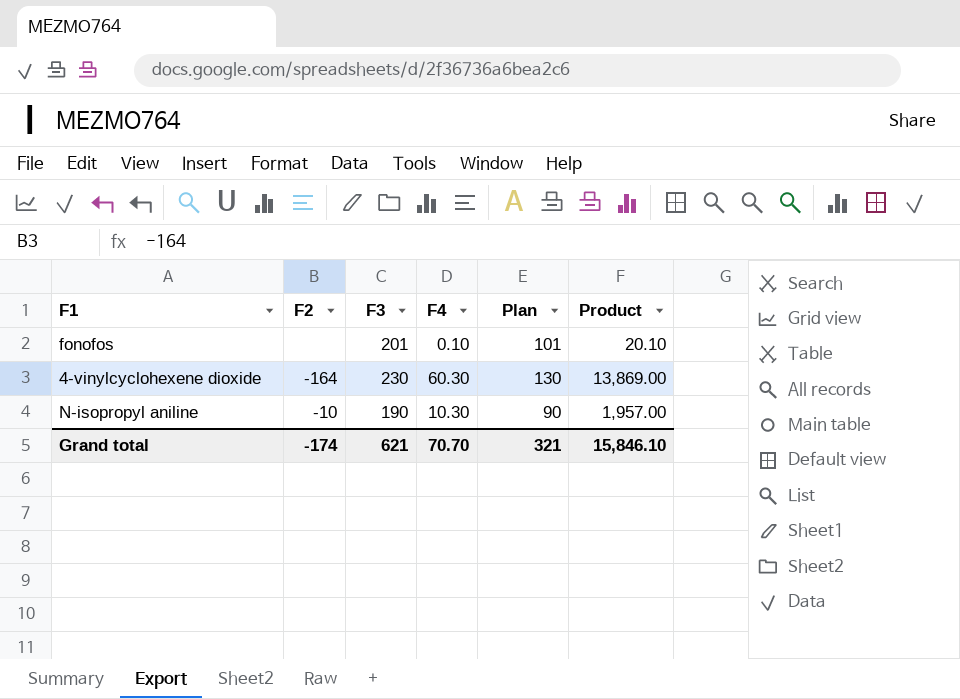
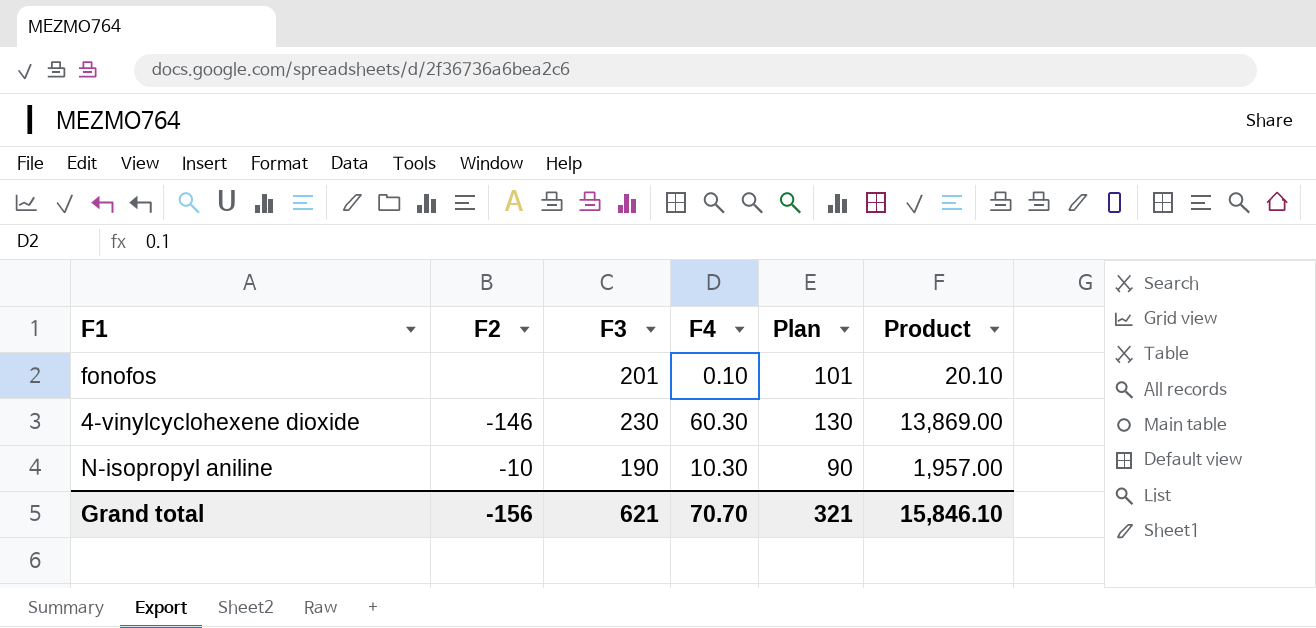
4-vinylcyclohexene dioxide | F2: -164 -> -146
Grand total | F2: -174 -> -156

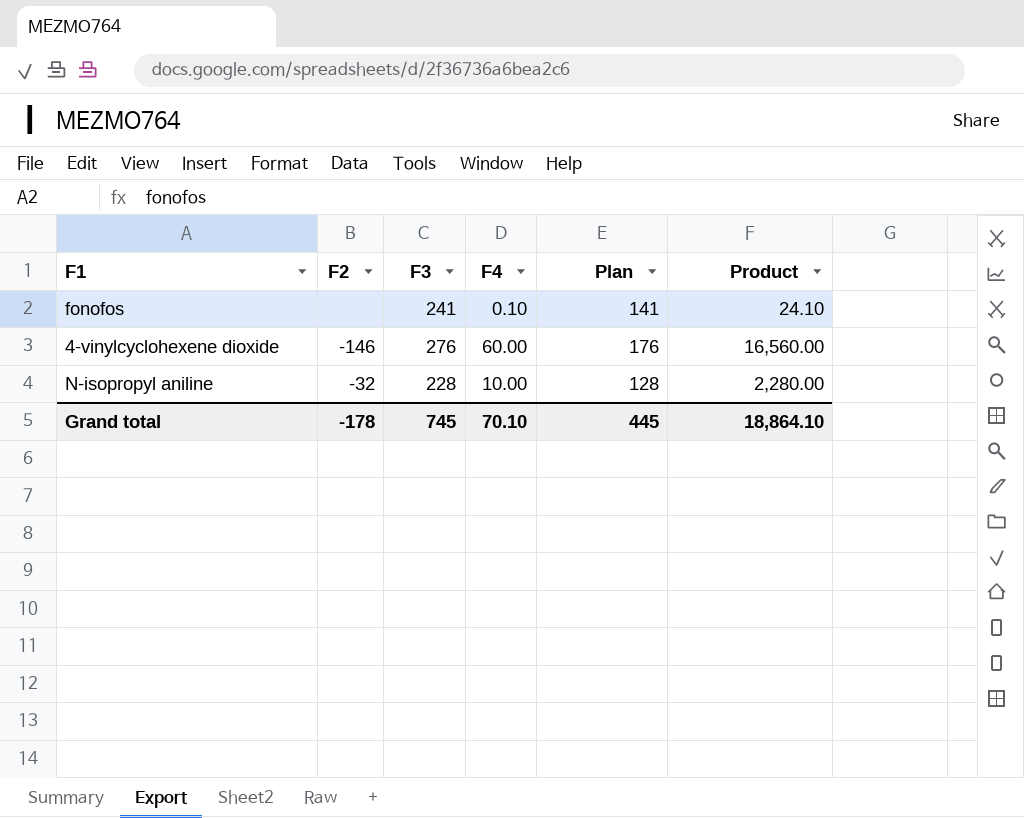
fonofos | F3: 201 -> 241
fonofos | Plan: 101 -> 141
fonofos | Product: 20.10 -> 24.10
4-vinylcyclohexene dioxide | F3: 230 -> 276
4-vinylcyclohexene dioxide | F4: 60.30 -> 60.00
4-vinylcyclohexene dioxide | Plan: 130 -> 176
4-vinylcyclohexene dioxide | Product: 13,869.00 -> 16,560.00
N-isopropyl aniline | F2: -10 -> -32
N-isopropyl aniline | F3: 190 -> 228
N-isopropyl aniline | F4: 10.30 -> 10.00
N-isopropyl aniline | Plan: 90 -> 128
N-isopropyl aniline | Product: 1,957.00 -> 2,280.00
Grand total | F2: -156 -> -178
Grand total | F3: 621 -> 745
Grand total | F4: 70.70 -> 70.10
Grand total | Plan: 321 -> 445
Grand total | Product: 15,846.10 -> 18,864.10

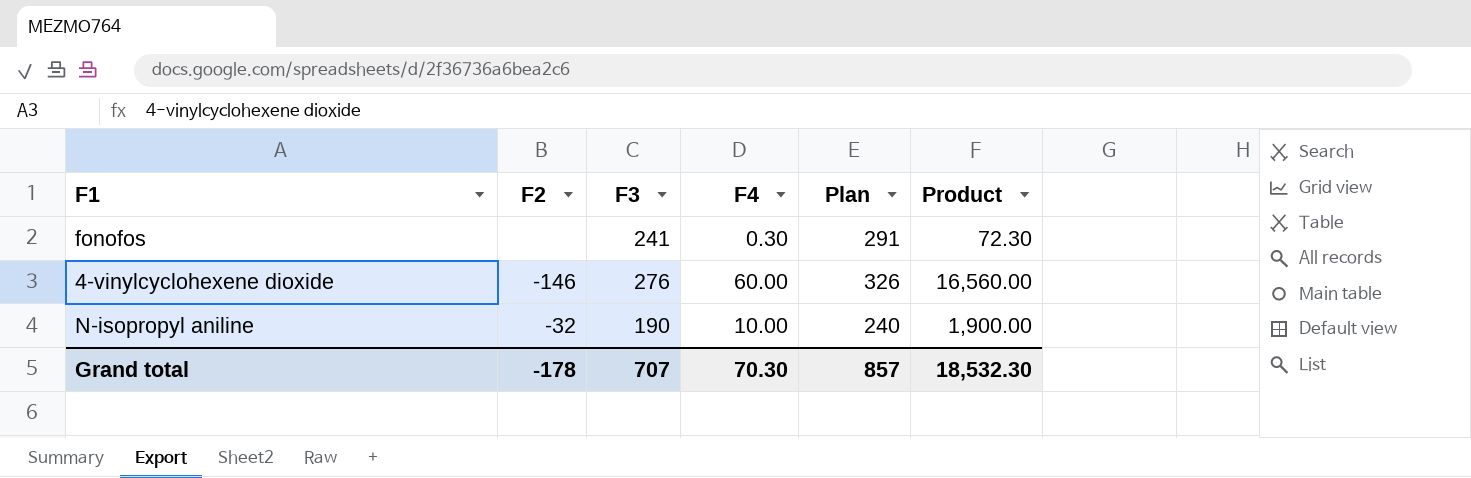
column Plan | formula: [F3] - 100 -> [F3] + 50
fonofos | F4: 0.10 -> 0.30
fonofos | Product: 24.10 -> 72.30
N-isopropyl aniline | F3: 228 -> 190
N-isopropyl aniline | Product: 2,280.00 -> 1,900.00
Grand total | F3: 745 -> 707
Grand total | F4: 70.10 -> 70.30
Grand total | Plan: 445 -> 857
Grand total | Product: 18,864.10 -> 18,532.30

